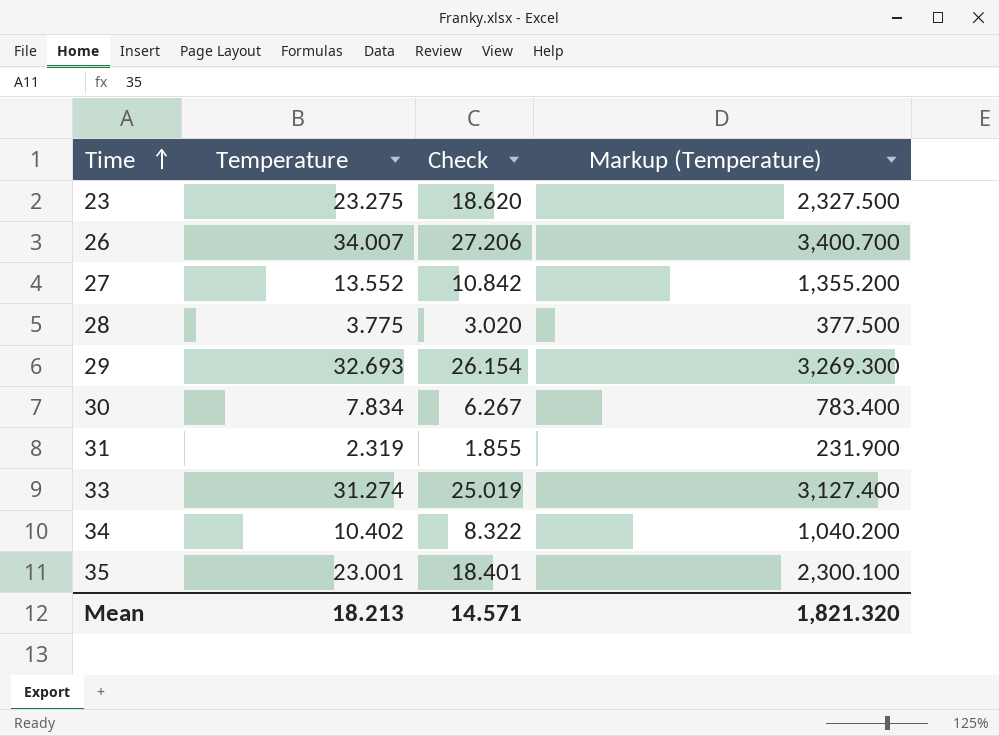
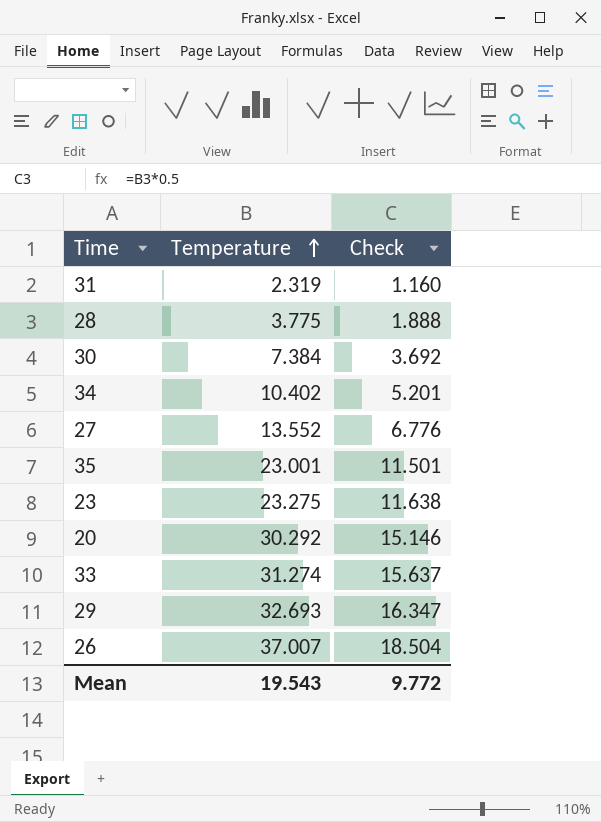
row order: Time ascending -> Temperature ascending
column Markup (Temperature) | formula: [Temperature] * 100 -> none
column Check | formula: [Temperature] * 0.8 -> [Temperature] * 0.5
30 | Temperature: 7.834 -> 7.384
row 20: none -> 30.292 | 15.146
26 | Temperature: 34.007 -> 37.007
Mean | Temperature: 18.213 -> 19.543
Mean | Check: 14.571 -> 9.772

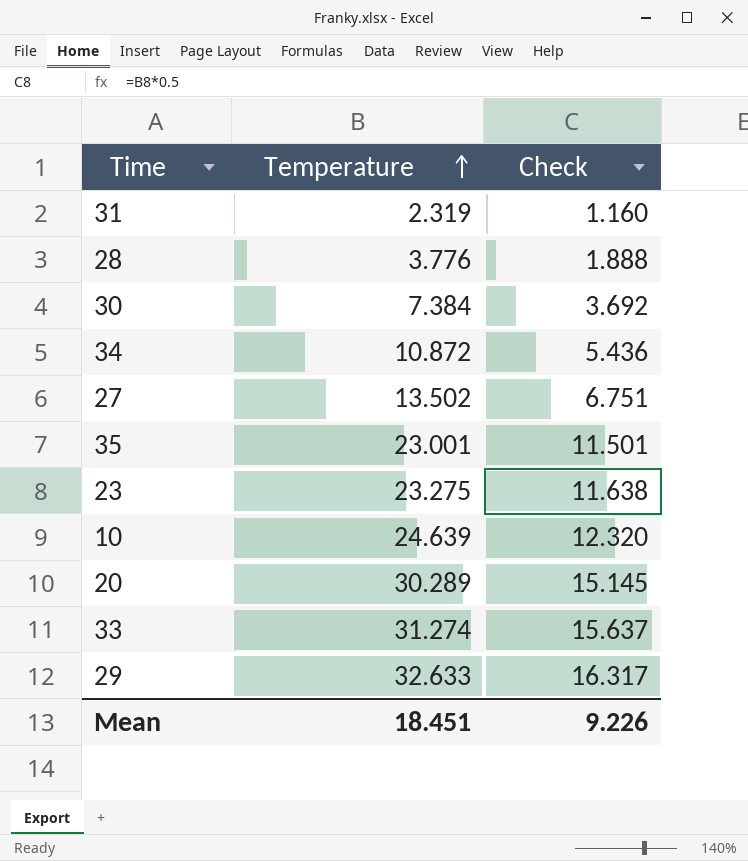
row 26: 37.007 | 18.504 -> none
28 | Temperature: 3.775 -> 3.776
34 | Temperature: 10.402 -> 10.872
34 | Check: 5.201 -> 5.436
27 | Temperature: 13.552 -> 13.502
27 | Check: 6.776 -> 6.751
row 10: none -> 24.639 | 12.320
20 | Temperature: 30.292 -> 30.289
20 | Check: 15.146 -> 15.145
29 | Temperature: 32.693 -> 32.633
29 | Check: 16.347 -> 16.317
Mean | Temperature: 19.543 -> 18.451
Mean | Check: 9.772 -> 9.226

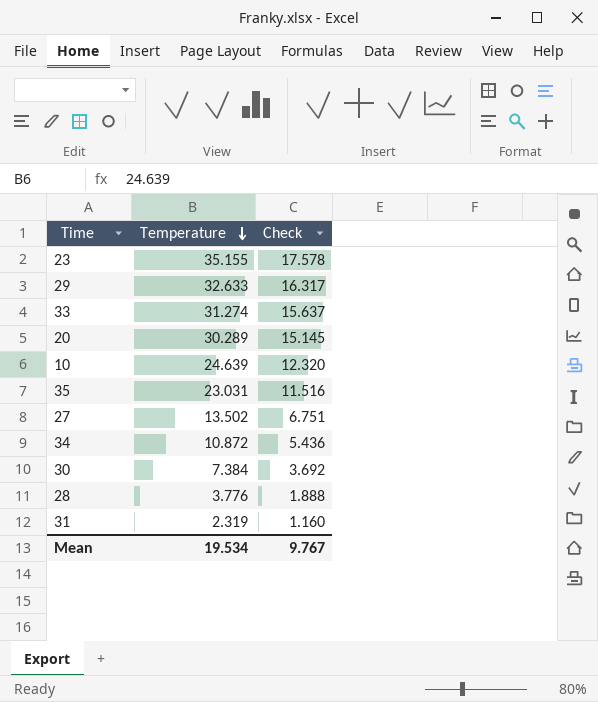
row order: Temperature ascending -> Temperature descending
23 | Temperature: 23.275 -> 35.155
23 | Check: 11.638 -> 17.578
35 | Temperature: 23.001 -> 23.031
35 | Check: 11.501 -> 11.516
Mean | Temperature: 18.451 -> 19.534
Mean | Check: 9.226 -> 9.767

